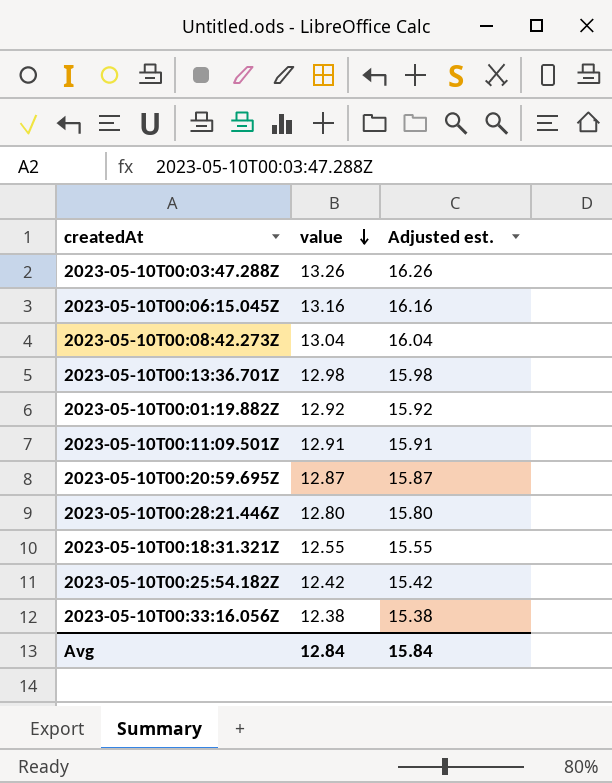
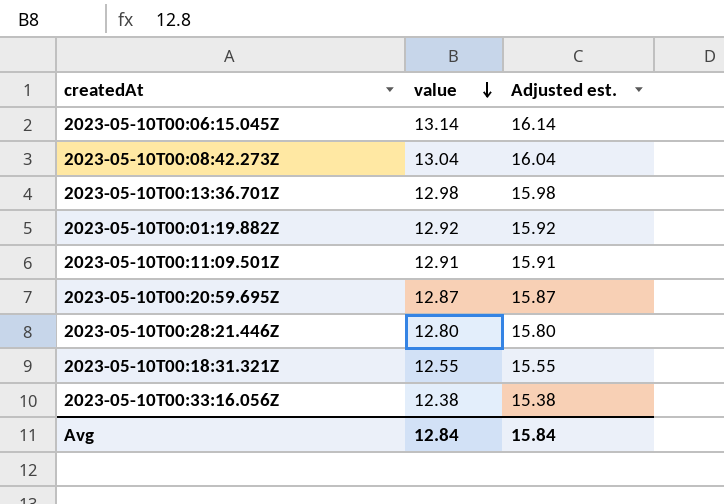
row 2023-05-10T00:03:47.288Z: 13.26 | 16.26 -> none
row 2023-05-10T00:25:54.182Z: 12.42 | 15.42 -> none
2023-05-10T00:06:15.045Z | value: 13.16 -> 13.14
2023-05-10T00:06:15.045Z | Adjusted est.: 16.16 -> 16.14

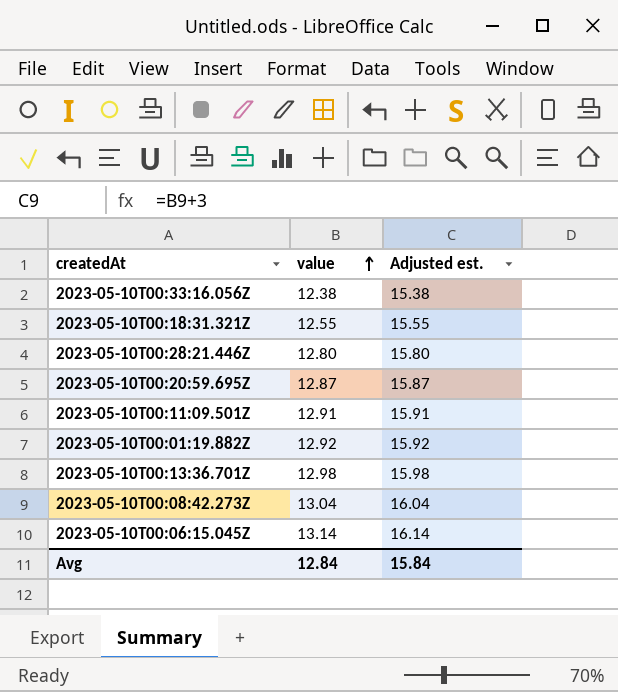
row order: value descending -> value ascending

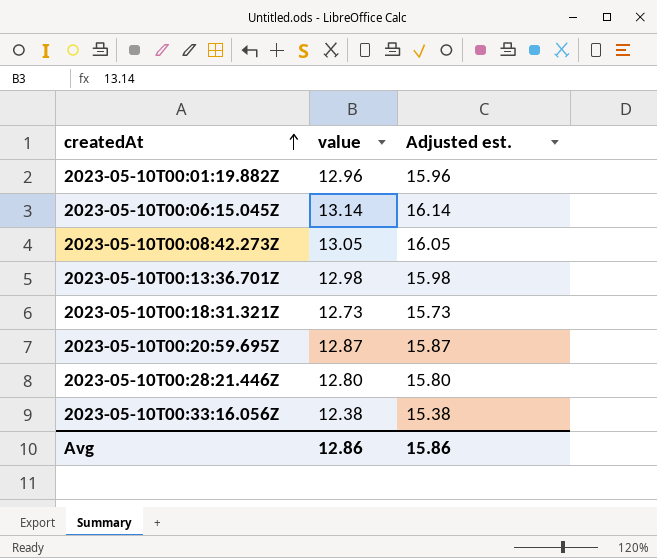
row order: value ascending -> createdAt ascending
row 2023-05-10T00:11:09.501Z: 12.91 | 15.91 -> none
2023-05-10T00:01:19.882Z | value: 12.92 -> 12.96
2023-05-10T00:01:19.882Z | Adjusted est.: 15.92 -> 15.96
2023-05-10T00:08:42.273Z | value: 13.04 -> 13.05
2023-05-10T00:08:42.273Z | Adjusted est.: 16.04 -> 16.05
2023-05-10T00:18:31.321Z | value: 12.55 -> 12.73
2023-05-10T00:18:31.321Z | Adjusted est.: 15.55 -> 15.73
Avg | value: 12.84 -> 12.86
Avg | Adjusted est.: 15.84 -> 15.86

